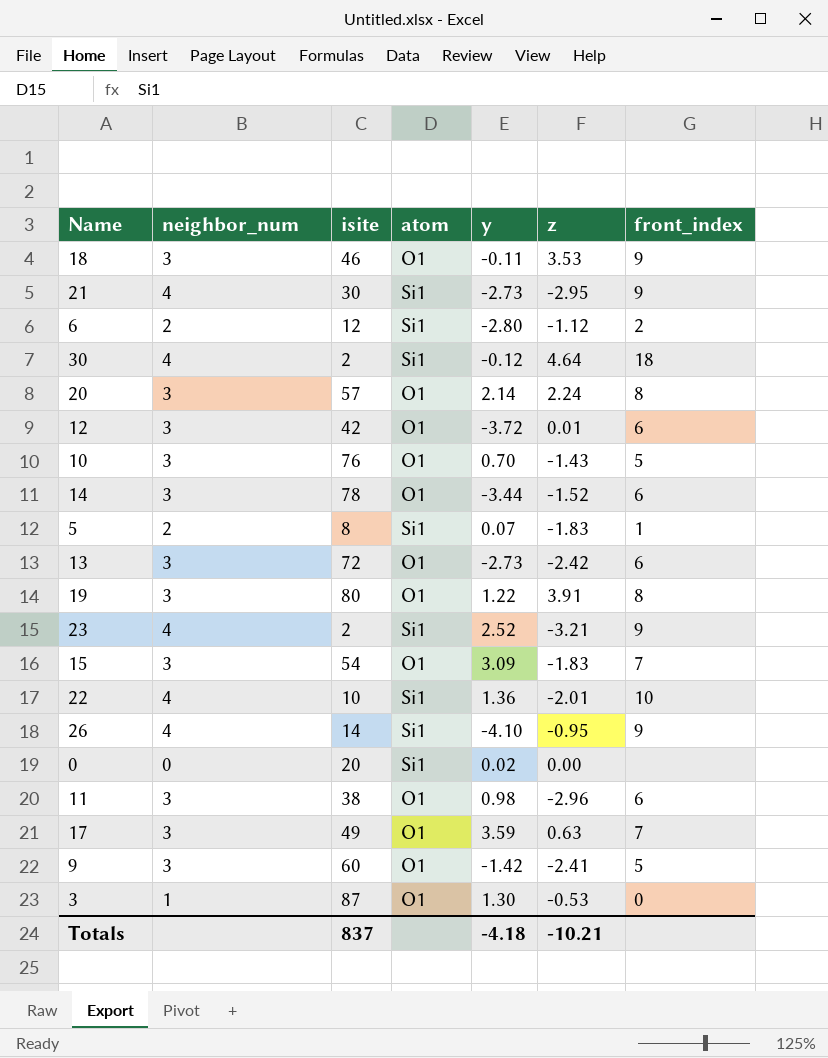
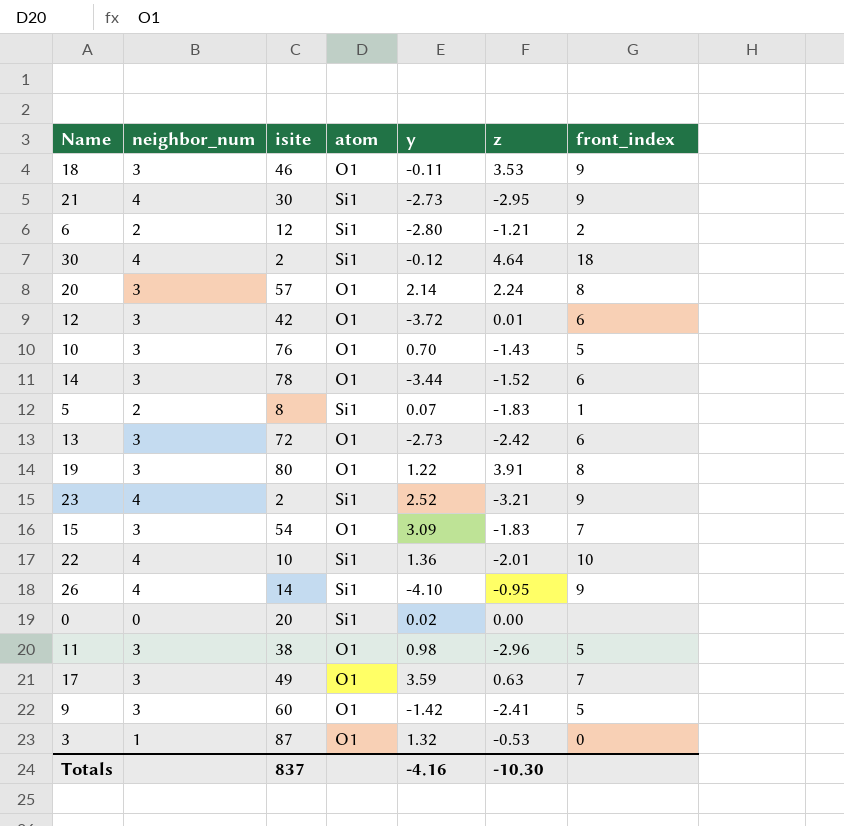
6 | z: -1.12 -> -1.21
11 | front_index: 6 -> 5
3 | y: 1.30 -> 1.32
Totals | y: -4.18 -> -4.16
Totals | z: -10.21 -> -10.30

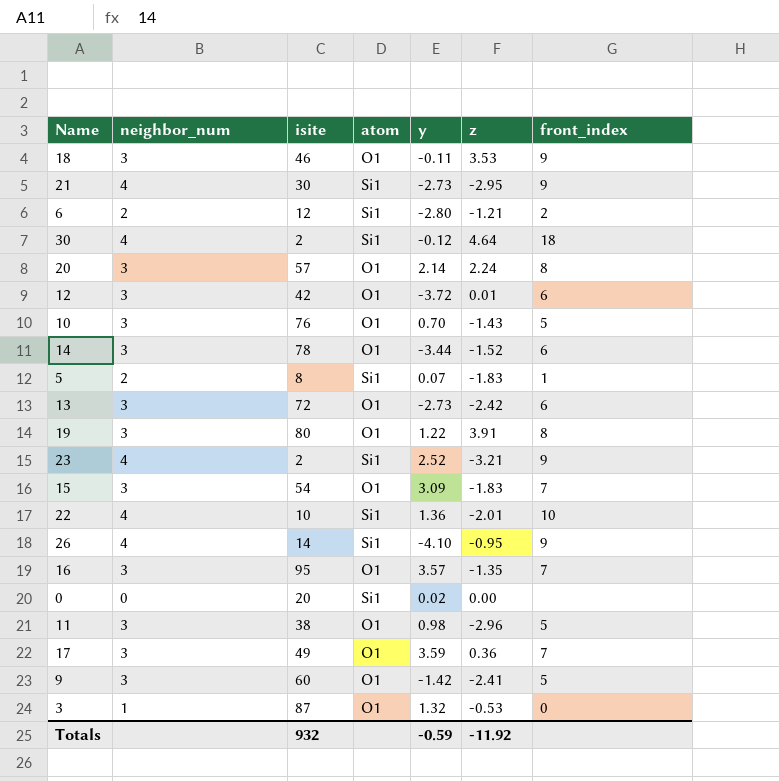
row 16: none -> 3 | 95 | O1 | 3.57 | -1.35 | 7
17 | z: 0.63 -> 0.36
Totals | isite: 837 -> 932
Totals | y: -4.16 -> -0.59
Totals | z: -10.30 -> -11.92

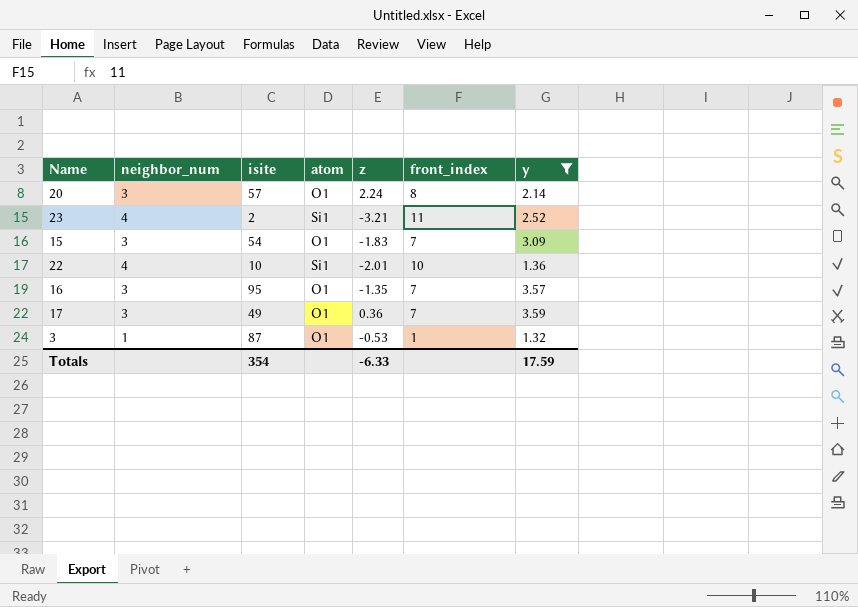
filter: none -> y >= 1.32
column y | position: 5 -> 7
23 | front_index: 9 -> 11
3 | front_index: 0 -> 1
Totals | isite: 932 -> 354
Totals | z: -11.92 -> -6.33
Totals | y: -0.59 -> 17.59

